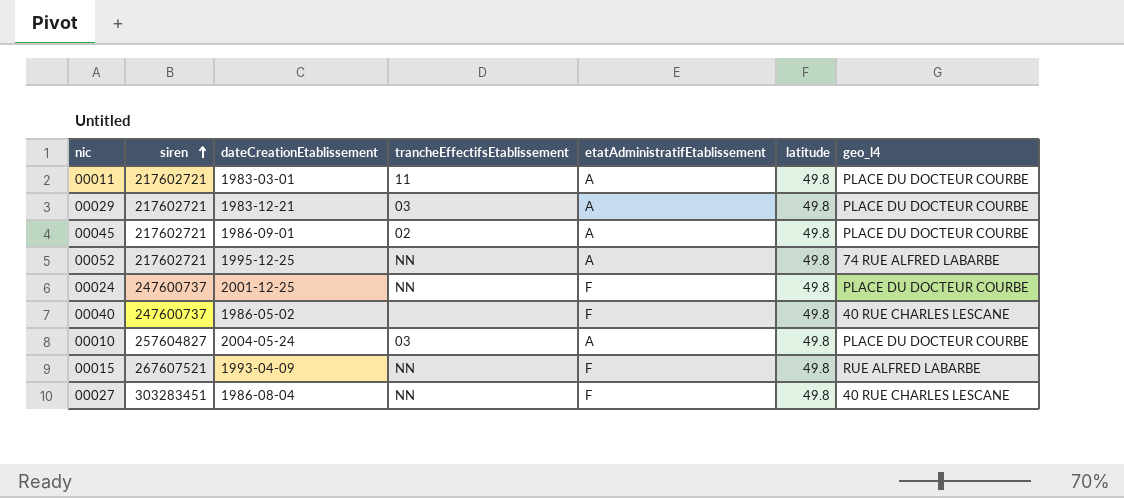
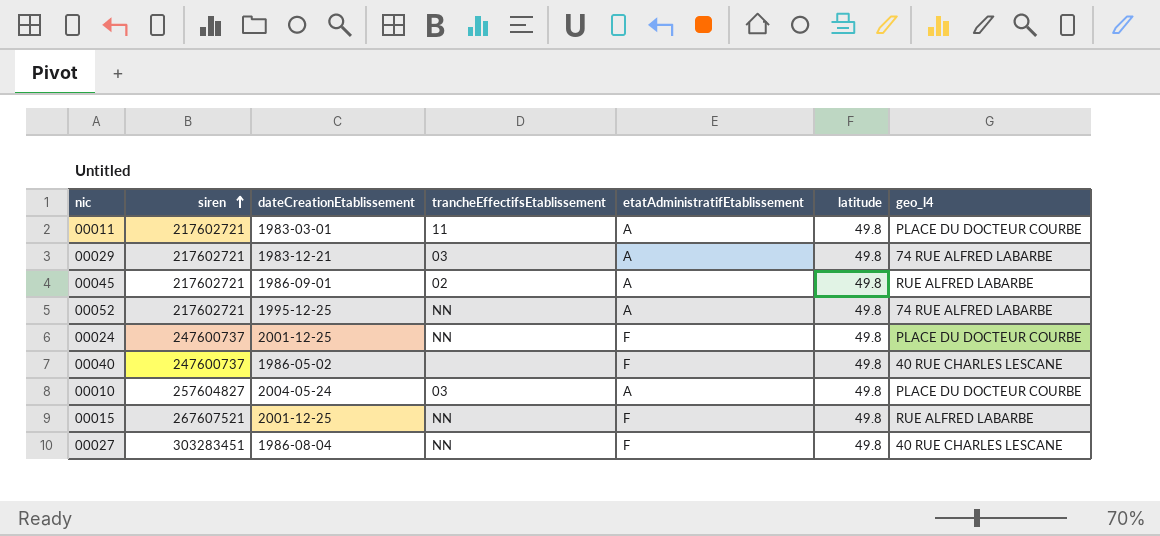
00029 | geo_l4: PLACE DU DOCTEUR COURBE -> 74 RUE ALFRED LABARBE
00045 | geo_l4: PLACE DU DOCTEUR COURBE -> RUE ALFRED LABARBE
00015 | dateCreationEtablissement: 1993-04-09 -> 2001-12-25

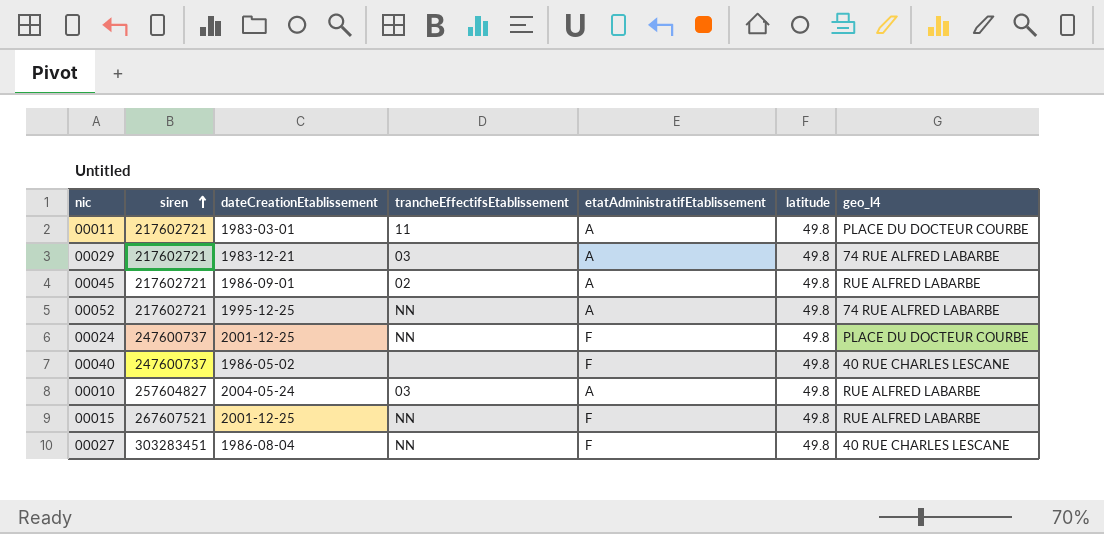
00010 | geo_l4: PLACE DU DOCTEUR COURBE -> RUE ALFRED LABARBE

